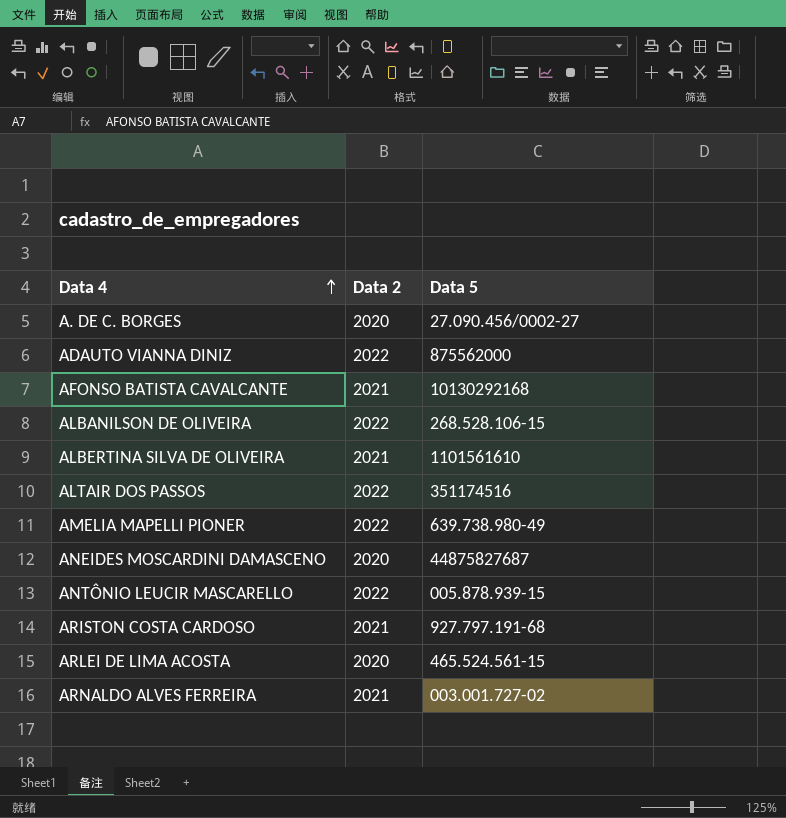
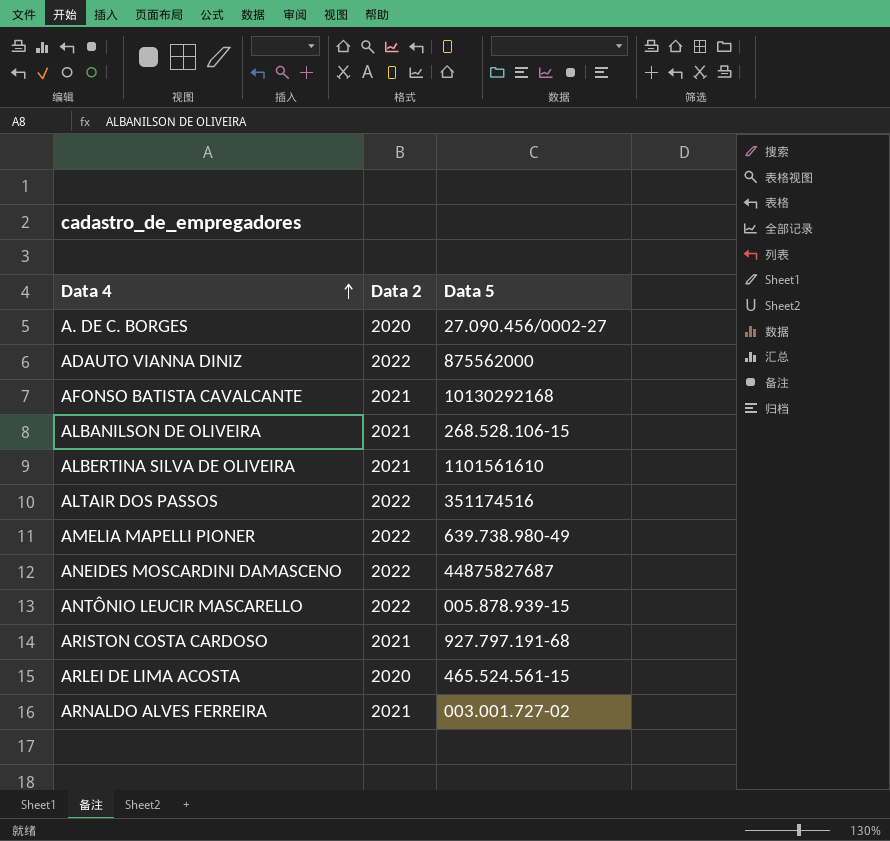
ALBANILSON DE OLIVEIRA | Data 2: 2022 -> 2021
ANEIDES MOSCARDINI DAMASCENO | Data 2: 2020 -> 2022

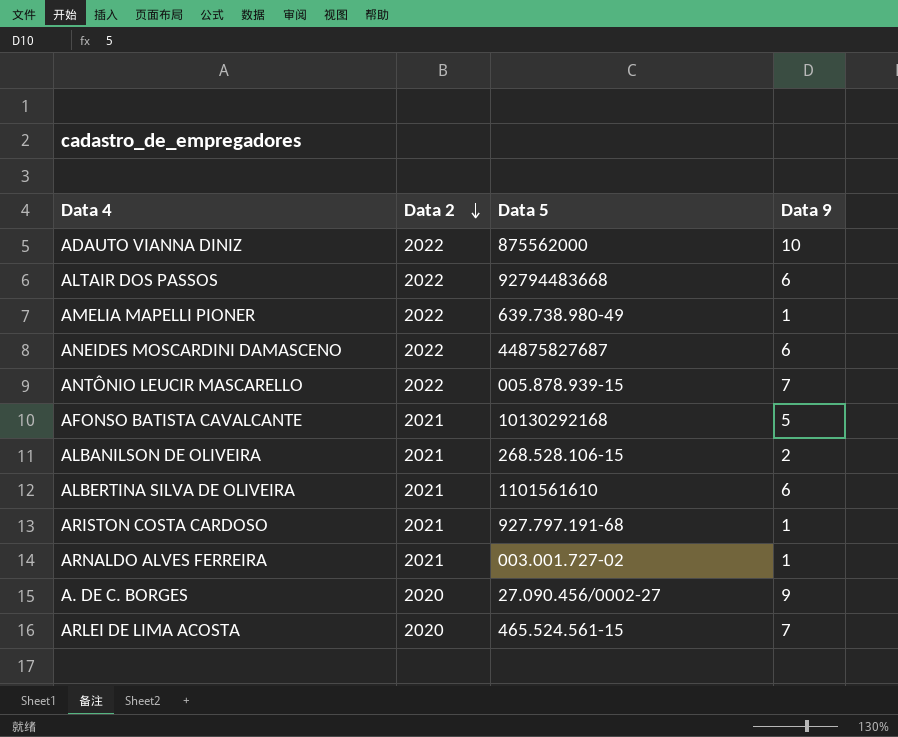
row order: Data 4 ascending -> Data 2 descending
column Data 9 | position: none -> 4
ALTAIR DOS PASSOS | Data 5: 351174516 -> 92794483668

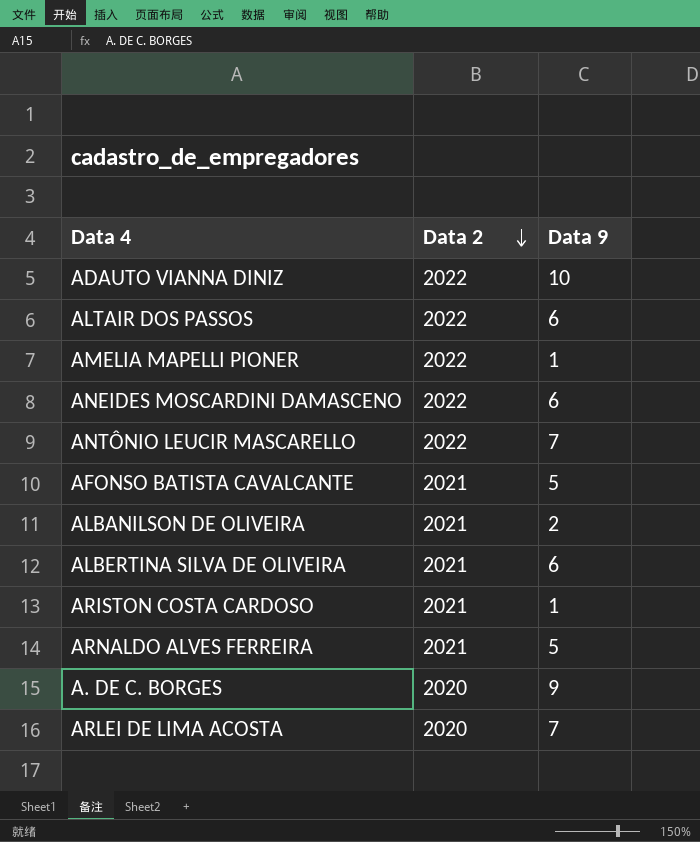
column Data 5 | position: 3 -> none
ARNALDO ALVES FERREIRA | Data 9: 1 -> 5

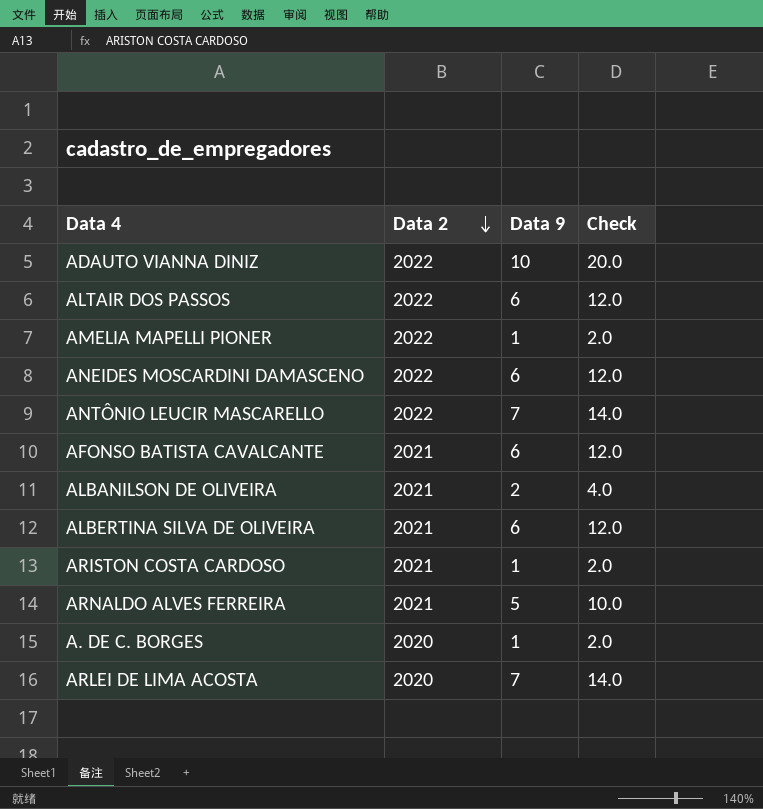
column Check | formula: none -> [Data 9] * 2
AFONSO BATISTA CAVALCANTE | Data 9: 5 -> 6
A. DE C. BORGES | Data 9: 9 -> 1

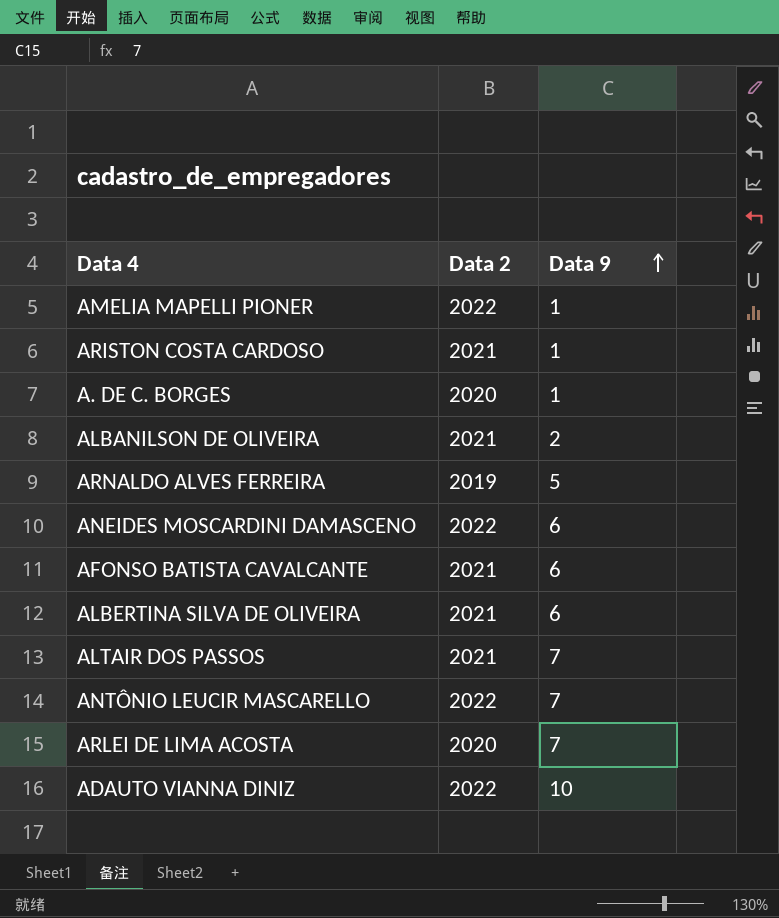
row order: Data 2 descending -> Data 9 ascending
column Check | formula: [Data 9] * 2 -> none
ARNALDO ALVES FERREIRA | Data 2: 2021 -> 2019
ALTAIR DOS PASSOS | Data 2: 2022 -> 2021
ALTAIR DOS PASSOS | Data 9: 6 -> 7

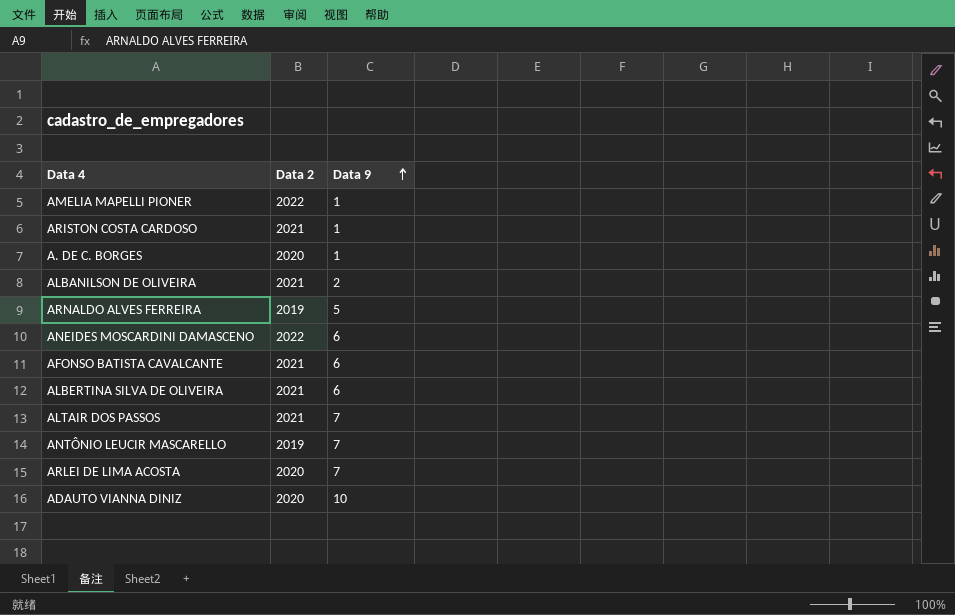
ANTÔNIO LEUCIR MASCARELLO | Data 2: 2022 -> 2019
ADAUTO VIANNA DINIZ | Data 2: 2022 -> 2020

